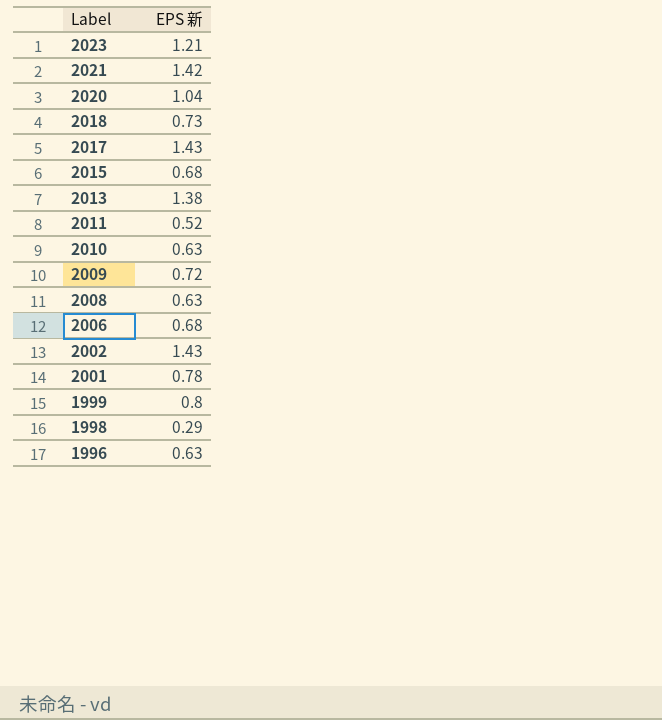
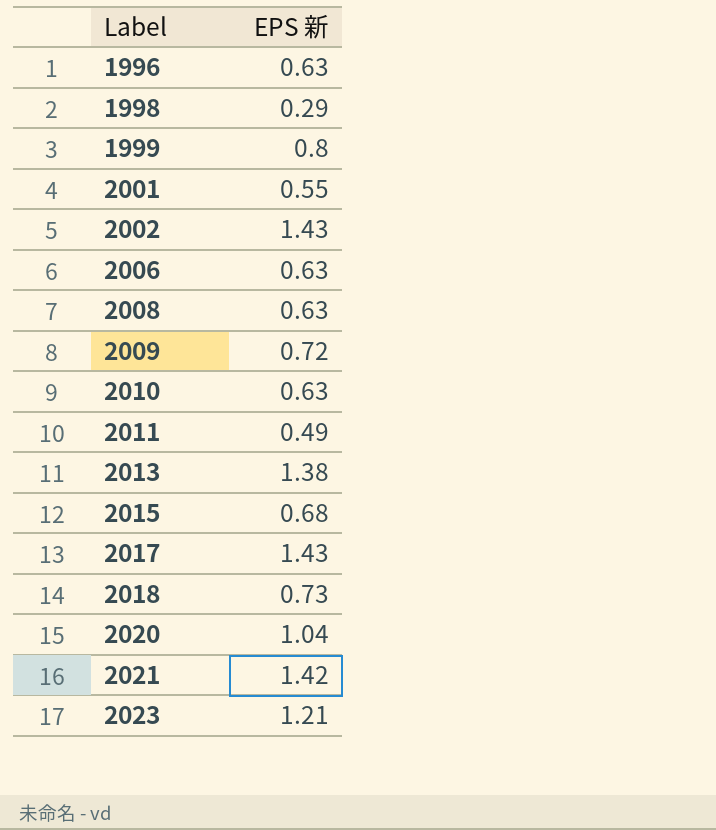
row order: Label descending -> Label ascending
2001 | EPS 新: 0.78 -> 0.55
2006 | EPS 新: 0.68 -> 0.63
2011 | EPS 新: 0.52 -> 0.49

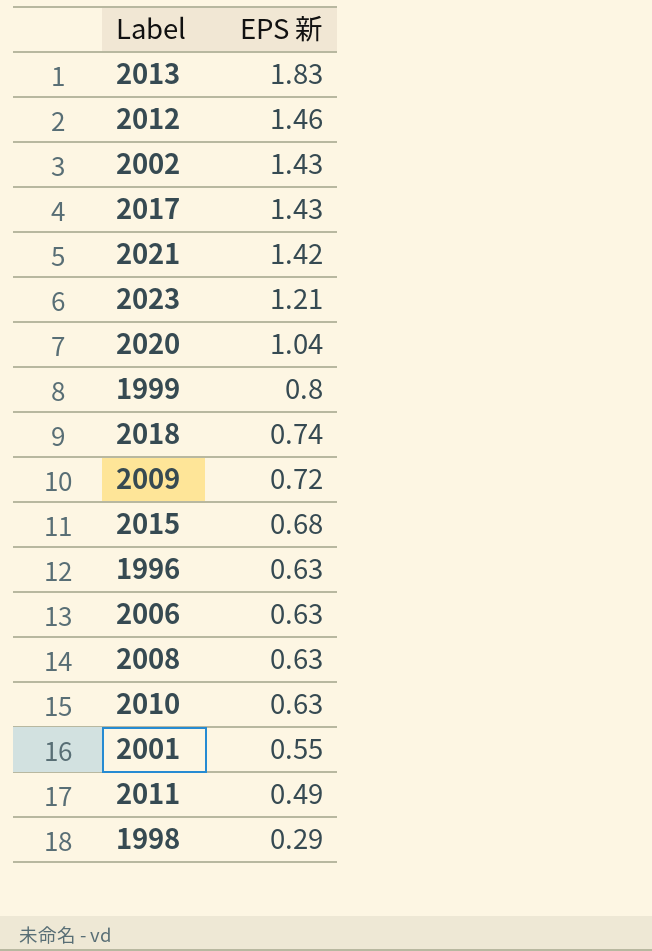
row order: Label ascending -> EPS 新 descending
2013 | EPS 新: 1.38 -> 1.83
row 2012: none -> 1.46
2018 | EPS 新: 0.73 -> 0.74

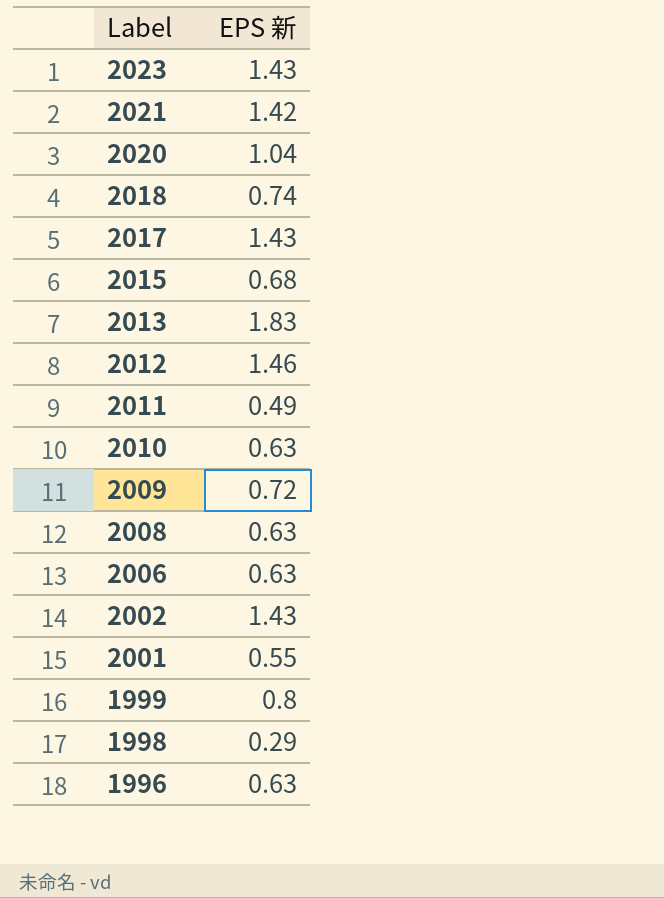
row order: EPS 新 descending -> Label descending
2023 | EPS 新: 1.21 -> 1.43

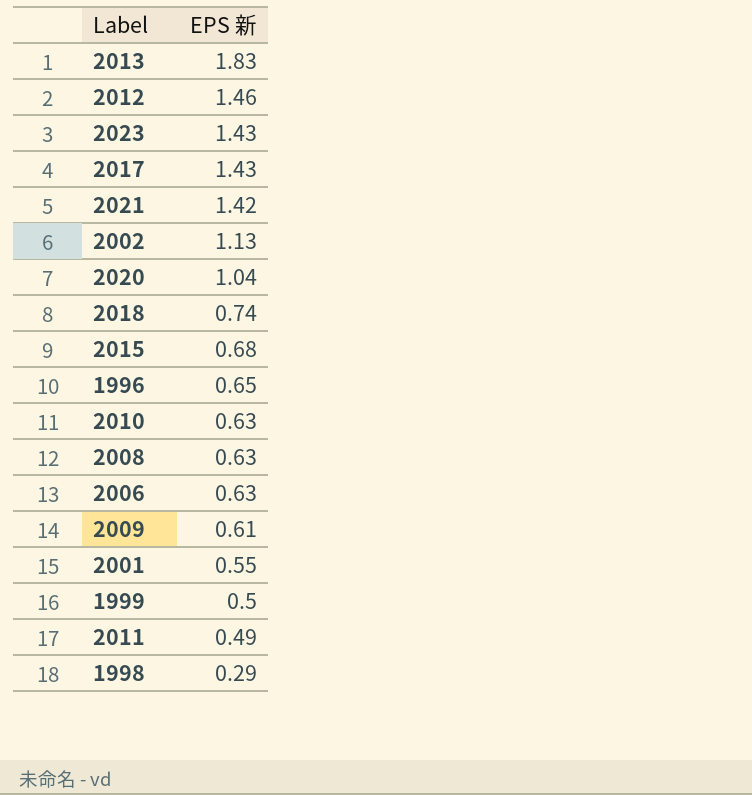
row order: Label descending -> EPS 新 descending
2002 | EPS 新: 1.43 -> 1.13
1996 | EPS 新: 0.63 -> 0.65
2009 | EPS 新: 0.72 -> 0.61
1999 | EPS 新: 0.8 -> 0.5

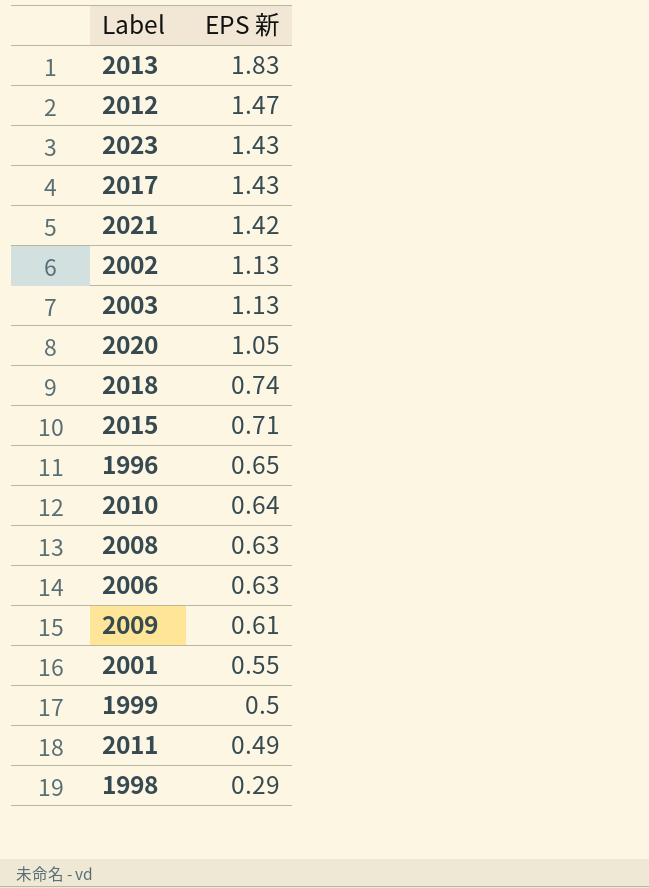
2012 | EPS 新: 1.46 -> 1.47
row 2003: none -> 1.13
2020 | EPS 新: 1.04 -> 1.05
2015 | EPS 新: 0.68 -> 0.71
2010 | EPS 新: 0.63 -> 0.64

